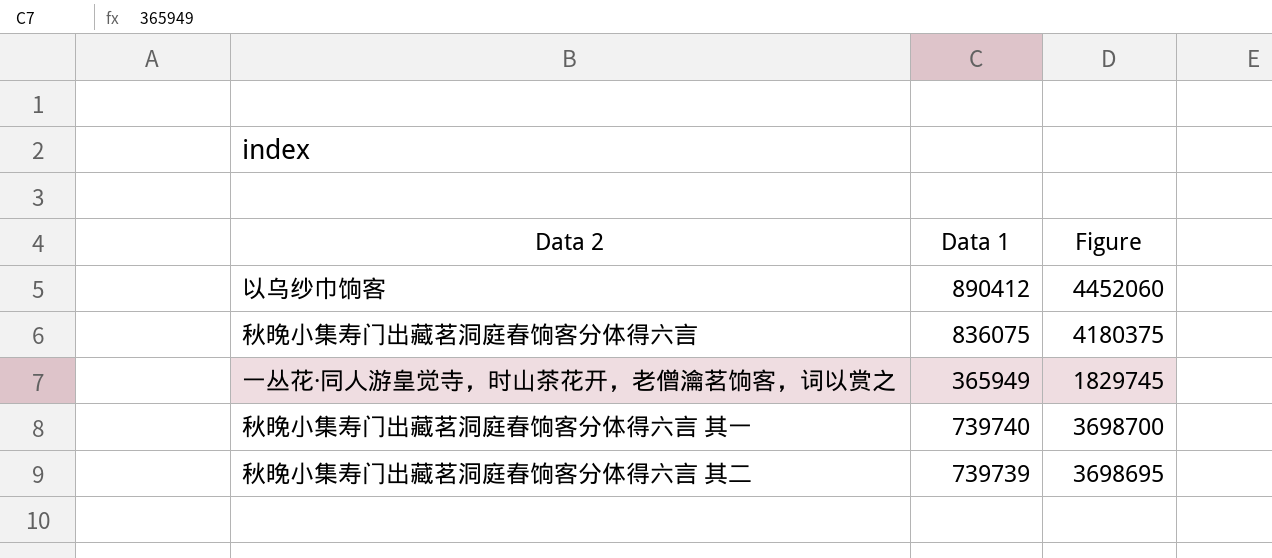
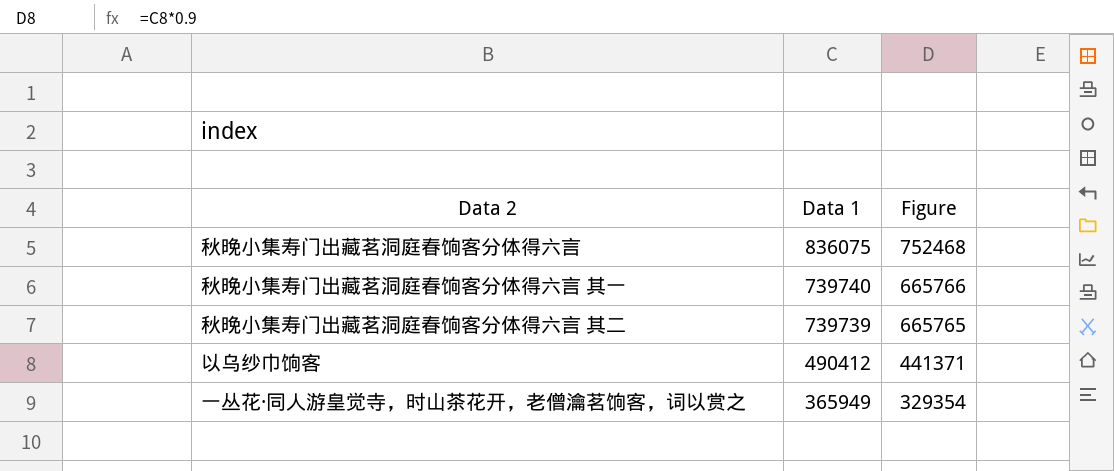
row order: none -> Data 1 descending
column Figure | formula: [Data 1] * 5 -> [Data 1] * 0.9
以乌纱巾饷客 | Data 1: 890412 -> 490412

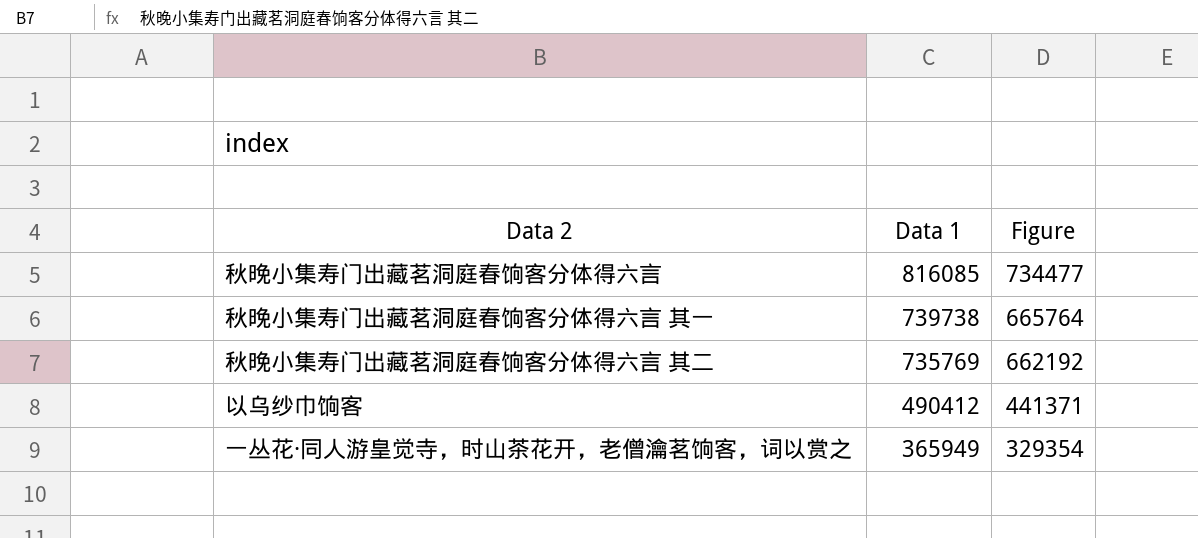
秋晚小集寿门出藏茗洞庭春饷客分体得六言 | Data 1: 836075 -> 816085
秋晚小集寿门出藏茗洞庭春饷客分体得六言 | Figure: 752468 -> 734477
秋晚小集寿门出藏茗洞庭春饷客分体得六言 其一 | Data 1: 739740 -> 739738
秋晚小集寿门出藏茗洞庭春饷客分体得六言 其一 | Figure: 665766 -> 665764
秋晚小集寿门出藏茗洞庭春饷客分体得六言 其二 | Data 1: 739739 -> 735769
秋晚小集寿门出藏茗洞庭春饷客分体得六言 其二 | Figure: 665765 -> 662192

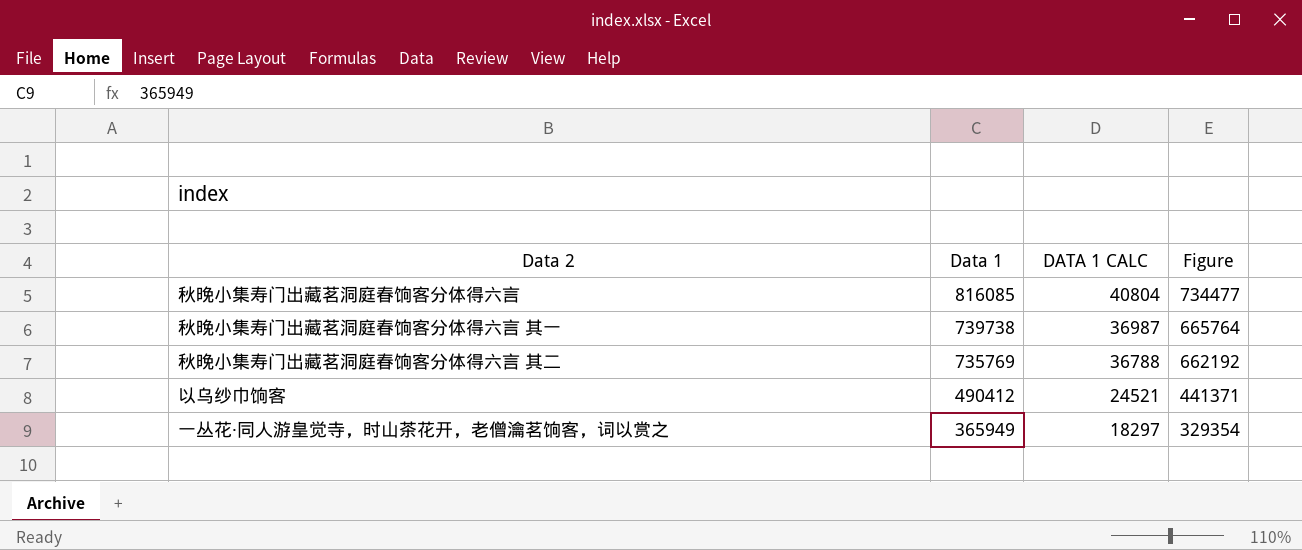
column DATA 1 CALC | formula: none -> [Data 1] * 0.05

